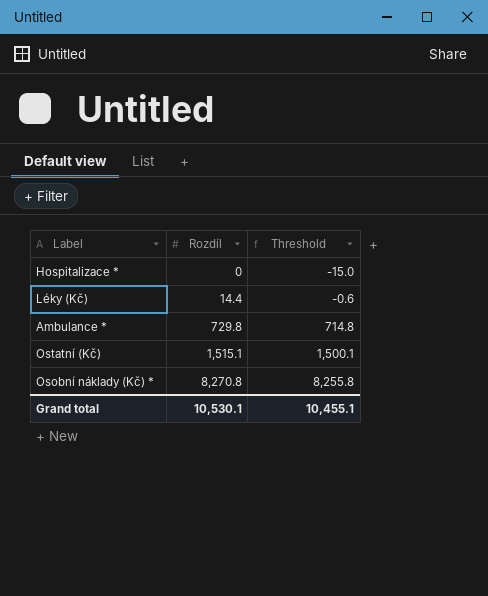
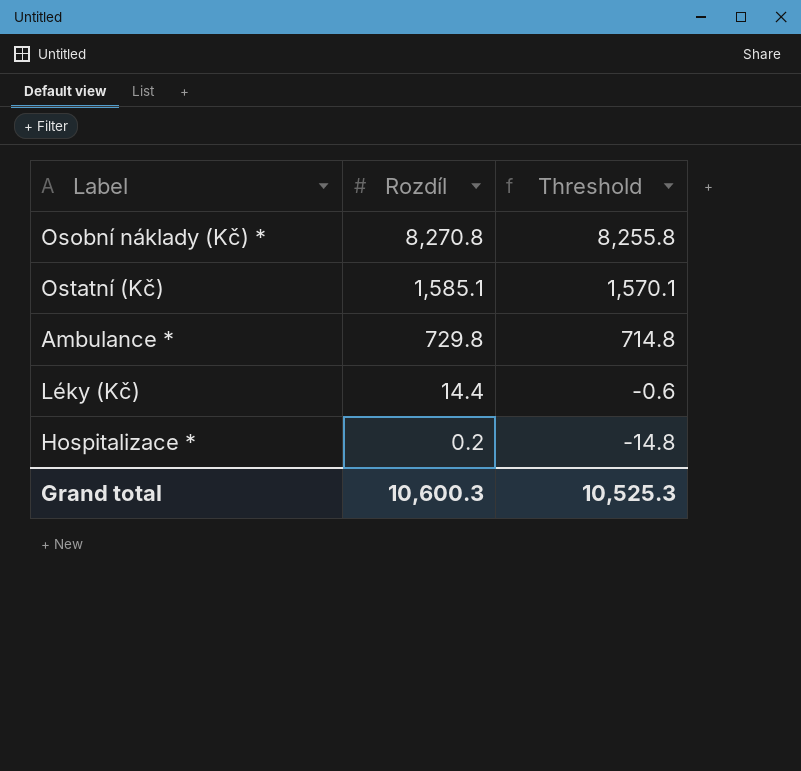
row order: Rozdíl ascending -> Rozdíl descending
Ostatní (Kč) | Rozdíl: 1,515.1 -> 1,585.1
Ostatní (Kč) | Threshold: 1,500.1 -> 1,570.1
Hospitalizace * | Rozdíl: 0 -> 0.2
Hospitalizace * | Threshold: -15.0 -> -14.8
Grand total | Rozdíl: 10,530.1 -> 10,600.3
Grand total | Threshold: 10,455.1 -> 10,525.3

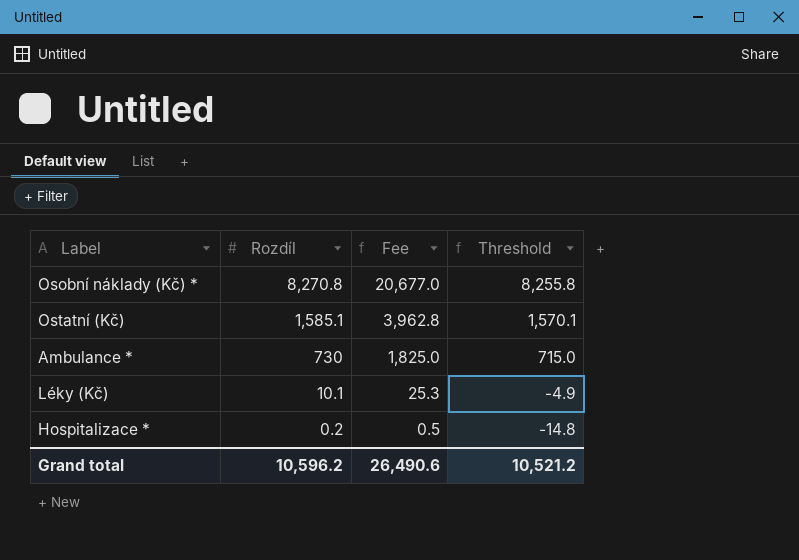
column Fee | formula: none -> [Rozdíl] * 2.5
Ambulance * | Rozdíl: 729.8 -> 730
Ambulance * | Threshold: 714.8 -> 715.0
Léky (Kč) | Rozdíl: 14.4 -> 10.1
Léky (Kč) | Threshold: -0.6 -> -4.9
Grand total | Rozdíl: 10,600.3 -> 10,596.2
Grand total | Threshold: 10,525.3 -> 10,521.2

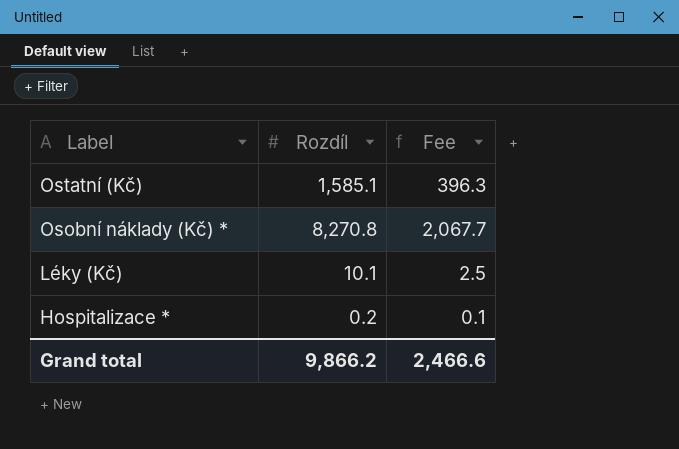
row order: Rozdíl descending -> Label descending
column Threshold | formula: [Rozdíl] - 15 -> none
column Fee | formula: [Rozdíl] * 2.5 -> [Rozdíl] * 0.25
row Ambulance *: 730 | 1,825.0 | 715.0 -> none
Grand total | Rozdíl: 10,596.2 -> 9,866.2
Grand total | Fee: 26,490.6 -> 2,466.6

